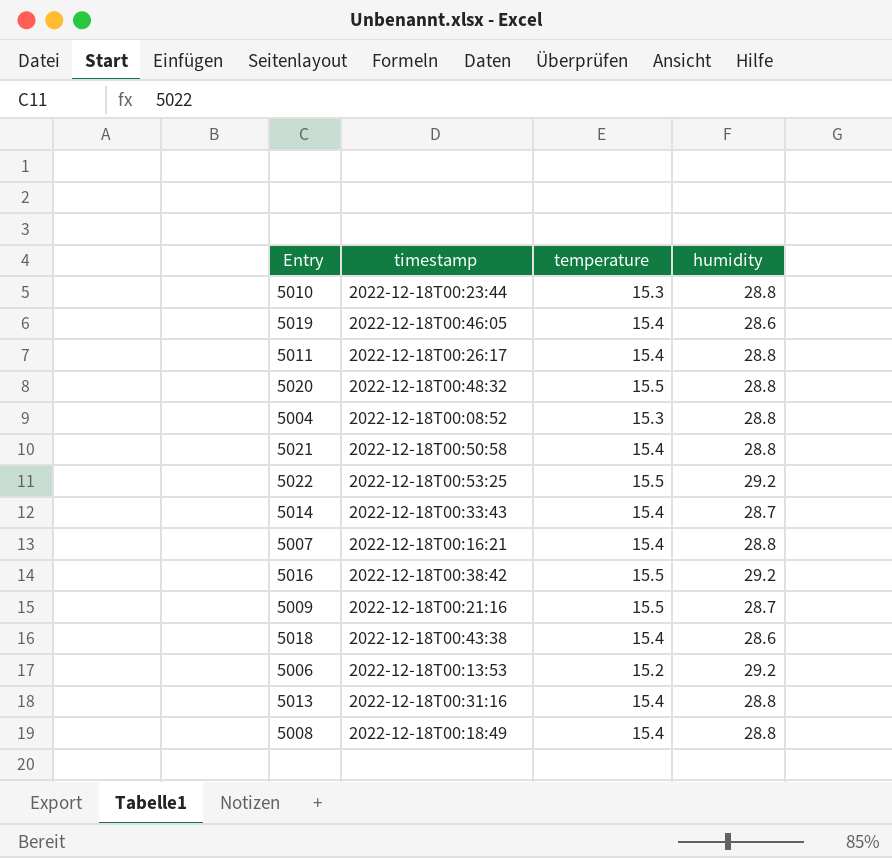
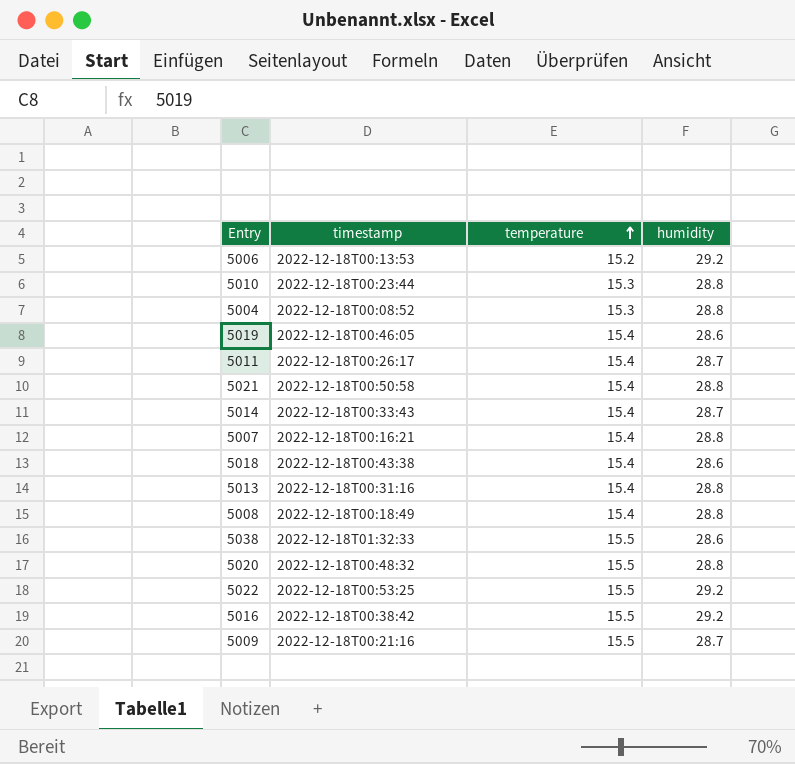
row order: none -> temperature ascending
5011 | humidity: 28.8 -> 28.7
row 5038: none -> 2022-12-18T01:32:33 | 15.5 | 28.6

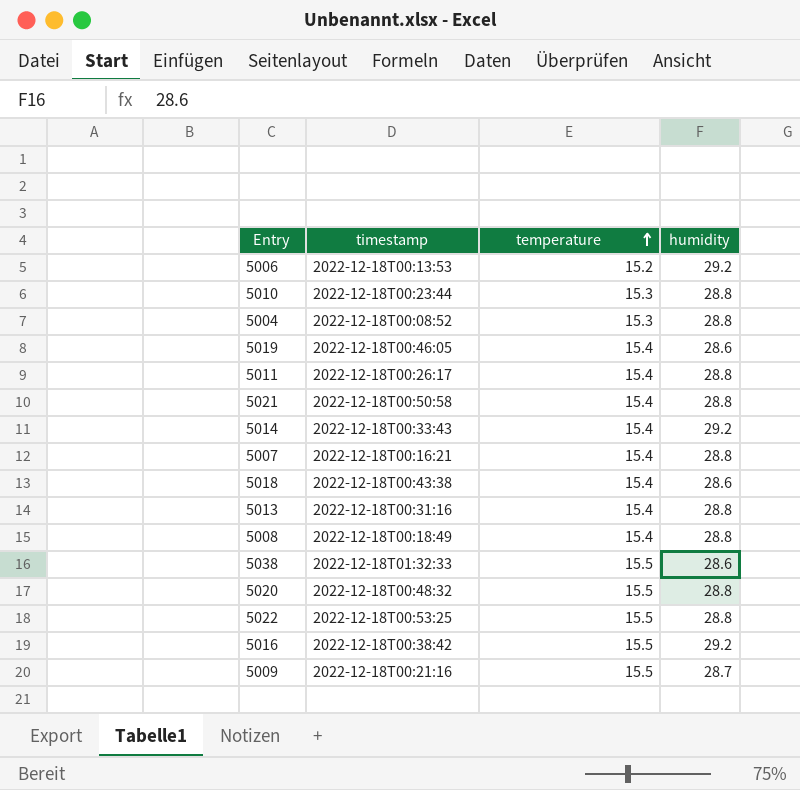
5011 | humidity: 28.7 -> 28.8
5014 | humidity: 28.7 -> 29.2
5022 | humidity: 29.2 -> 28.8

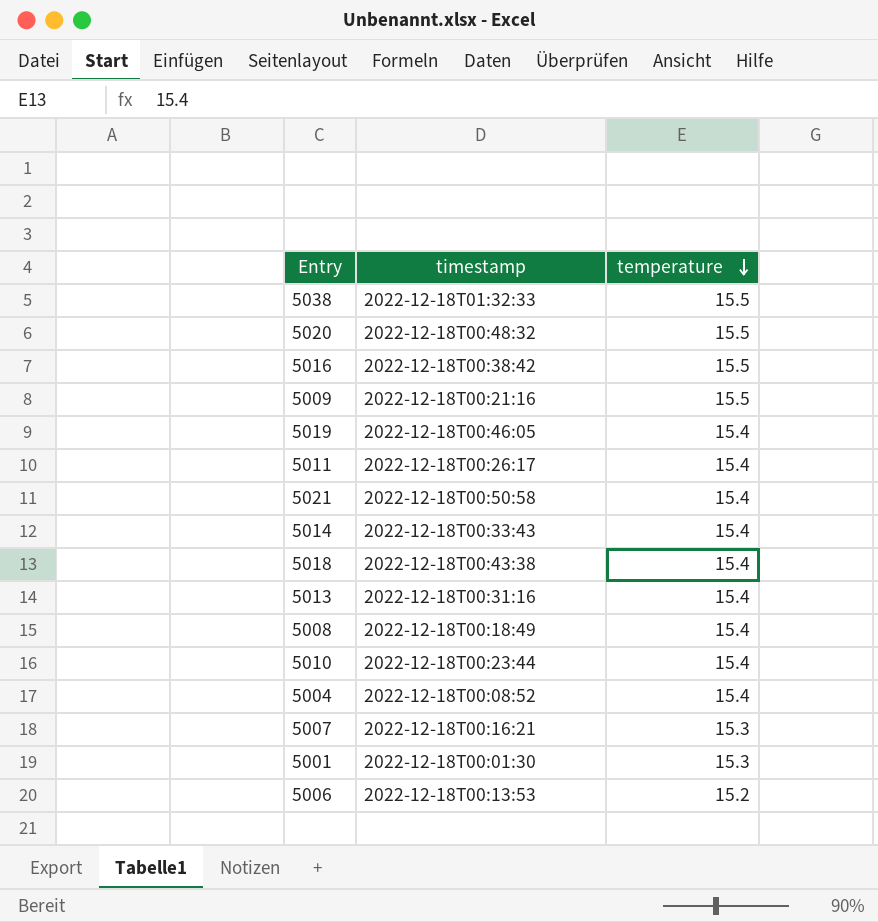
row order: temperature ascending -> temperature descending
column humidity | position: 4 -> none
row 5022: 2022-12-18T00:53:25 | 15.5 | 28.8 -> none
5010 | temperature: 15.3 -> 15.4
5004 | temperature: 15.3 -> 15.4
5007 | temperature: 15.4 -> 15.3
row 5001: none -> 2022-12-18T00:01:30 | 15.3

